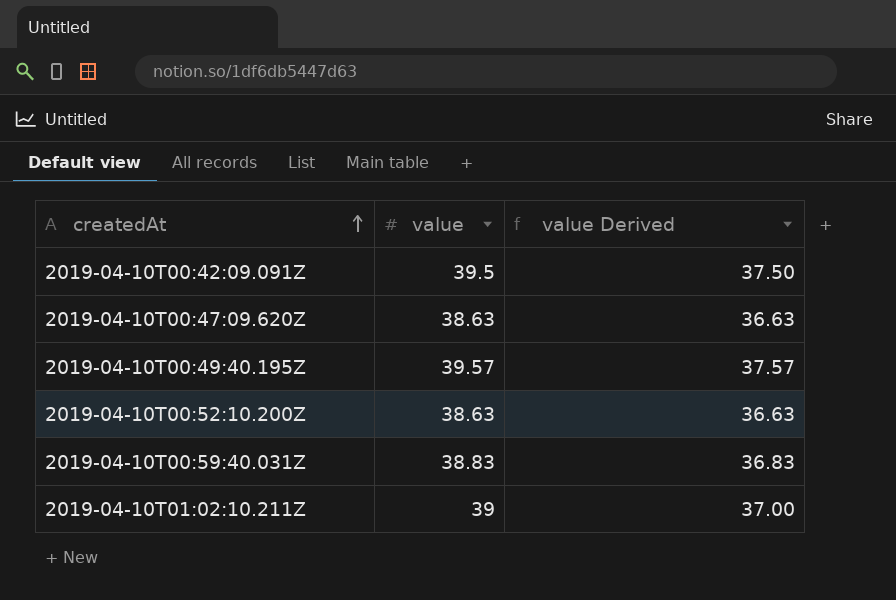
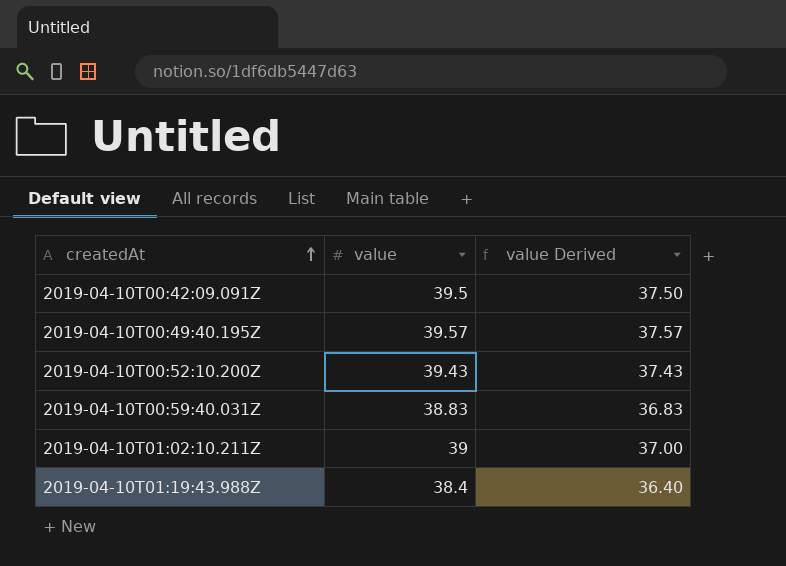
row 2019-04-10T00:47:09.620Z: 38.63 | 36.63 -> none
2019-04-10T00:52:10.200Z | value: 38.63 -> 39.43
2019-04-10T00:52:10.200Z | value Derived: 36.63 -> 37.43
row 2019-04-10T01:19:43.988Z: none -> 38.4 | 36.40

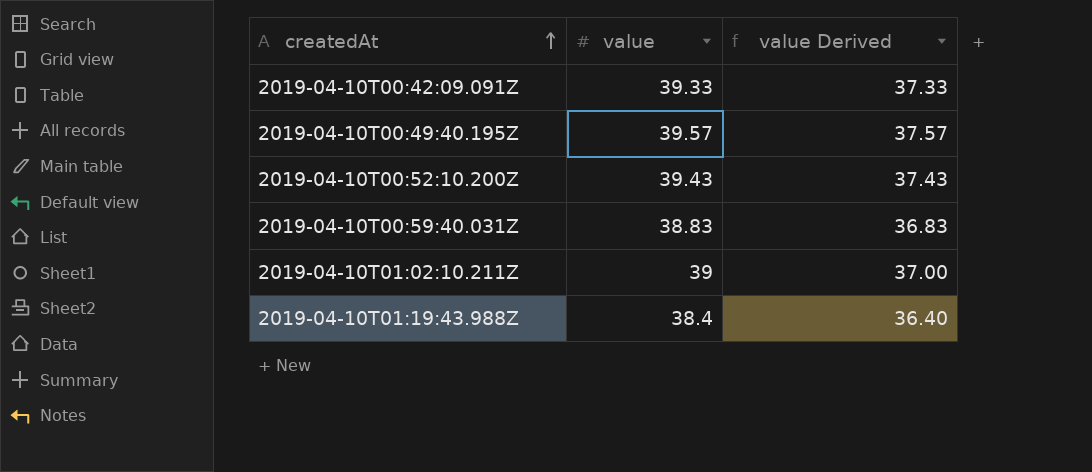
2019-04-10T00:42:09.091Z | value: 39.5 -> 39.33
2019-04-10T00:42:09.091Z | value Derived: 37.50 -> 37.33

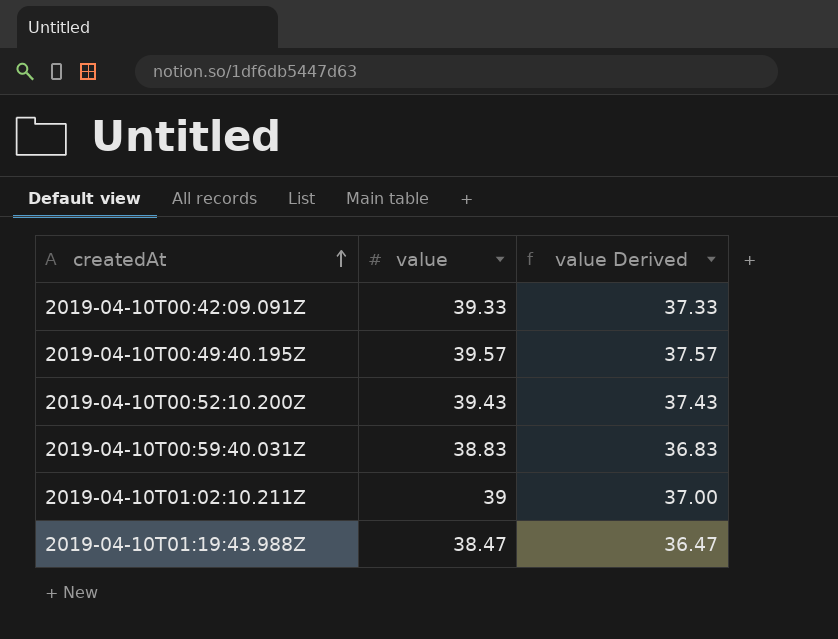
2019-04-10T01:19:43.988Z | value: 38.4 -> 38.47
2019-04-10T01:19:43.988Z | value Derived: 36.40 -> 36.47

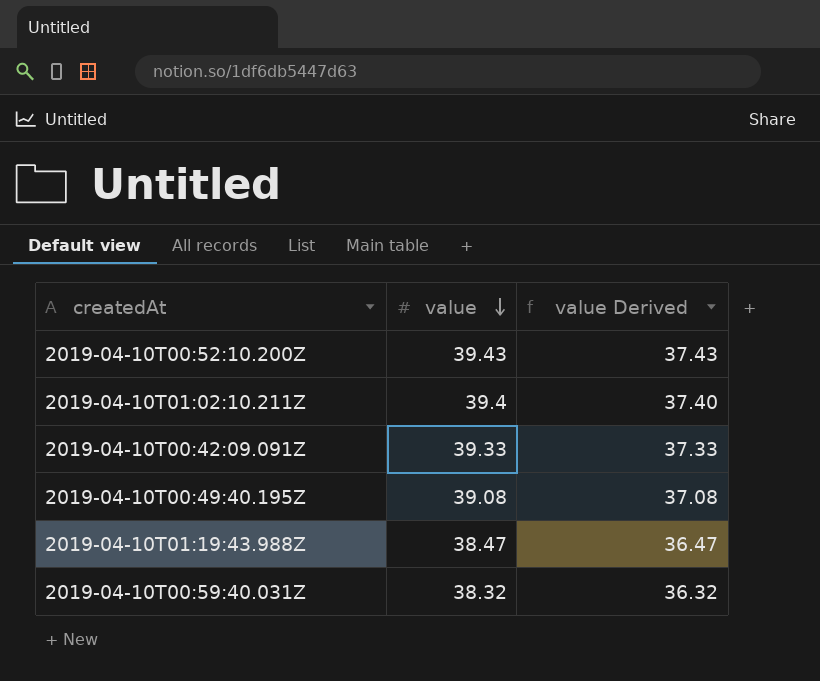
row order: createdAt ascending -> value descending
2019-04-10T01:02:10.211Z | value: 39 -> 39.4
2019-04-10T01:02:10.211Z | value Derived: 37.00 -> 37.40
2019-04-10T00:49:40.195Z | value: 39.57 -> 39.08
2019-04-10T00:49:40.195Z | value Derived: 37.57 -> 37.08
2019-04-10T00:59:40.031Z | value: 38.83 -> 38.32
2019-04-10T00:59:40.031Z | value Derived: 36.83 -> 36.32

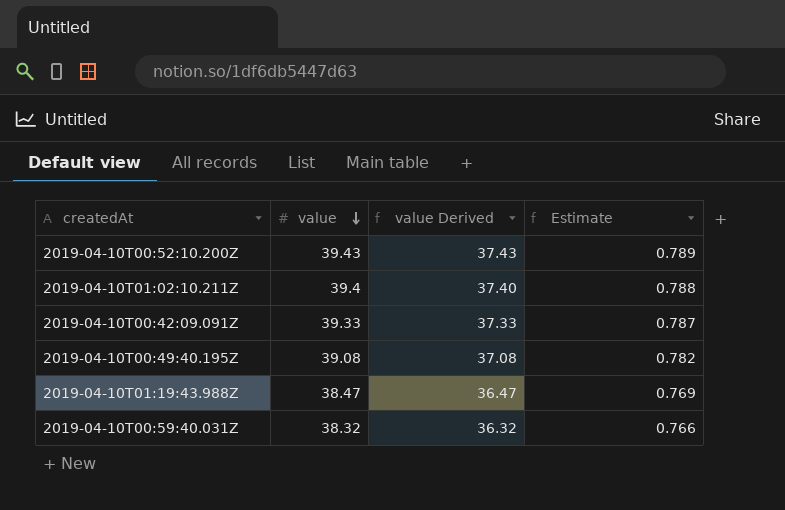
column Estimate | formula: none -> [value] * 0.02

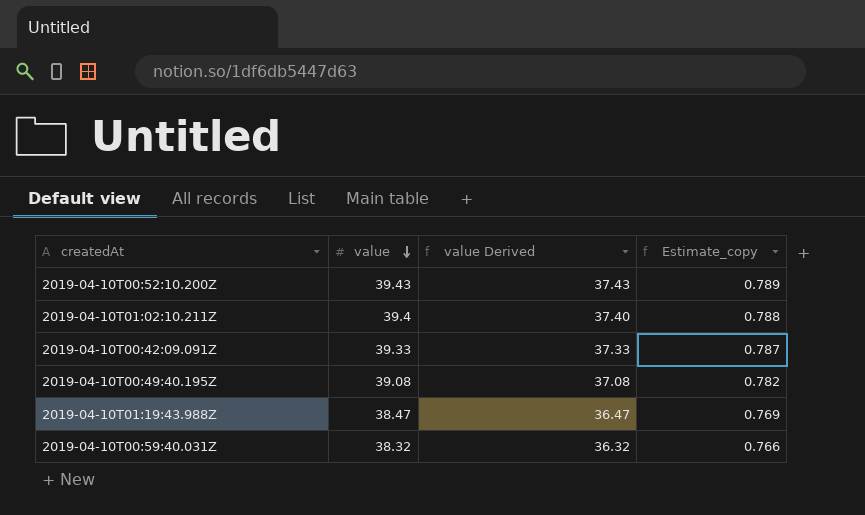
column name: Estimate -> Estimate_copy

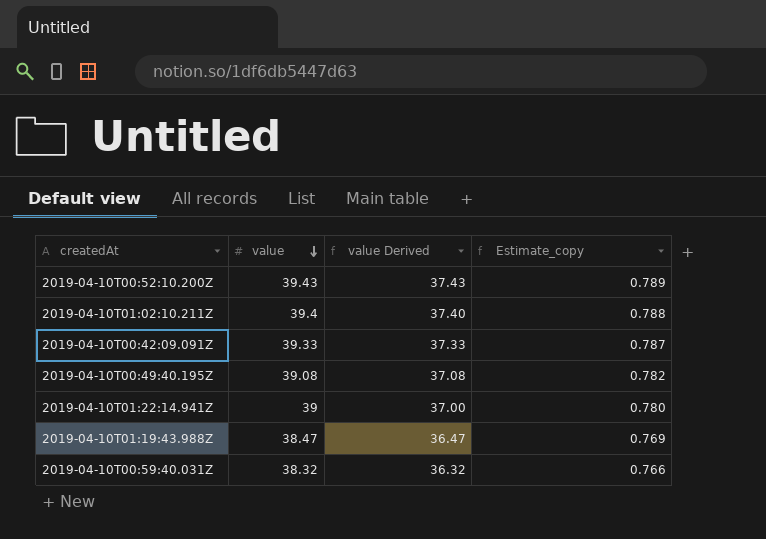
row 2019-04-10T01:22:14.941Z: none -> 39 | 37.00 | 0.780

